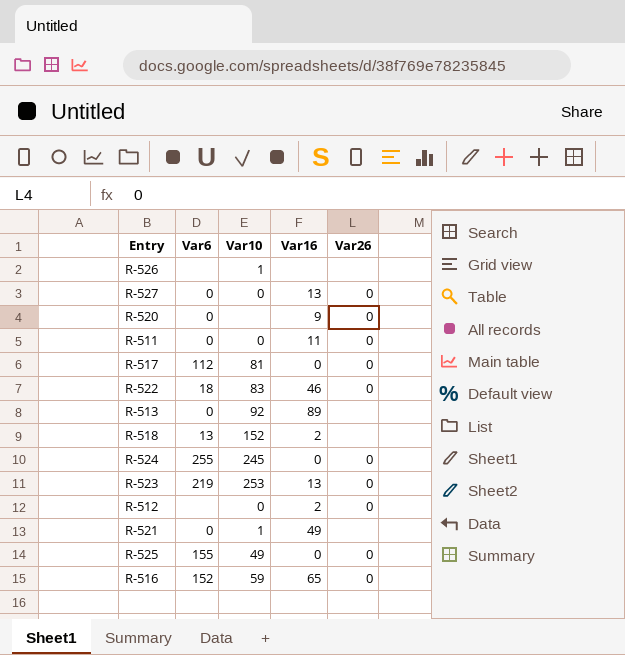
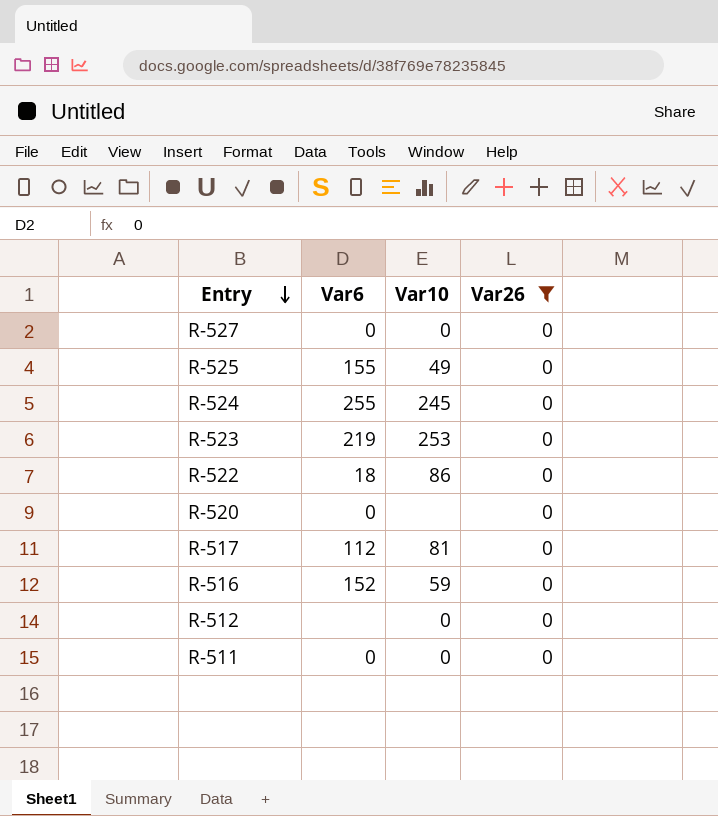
filter: none -> Var26 = 0
row order: none -> Entry descending
column Var16 | position: 4 -> none
R-522 | Var10: 83 -> 86

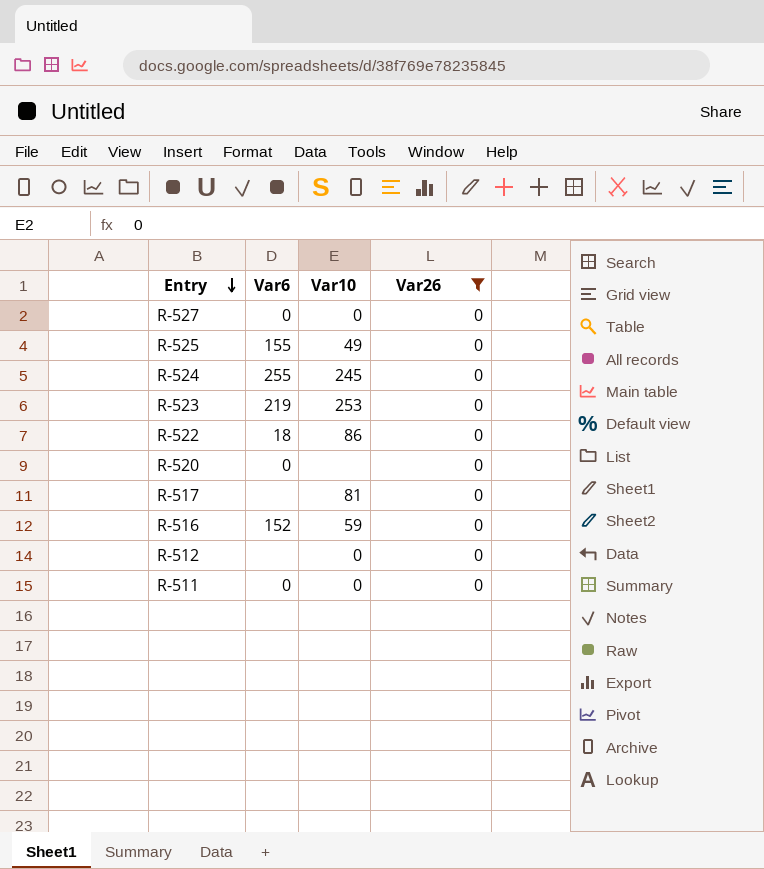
R-517 | Var6: 112 -> none

